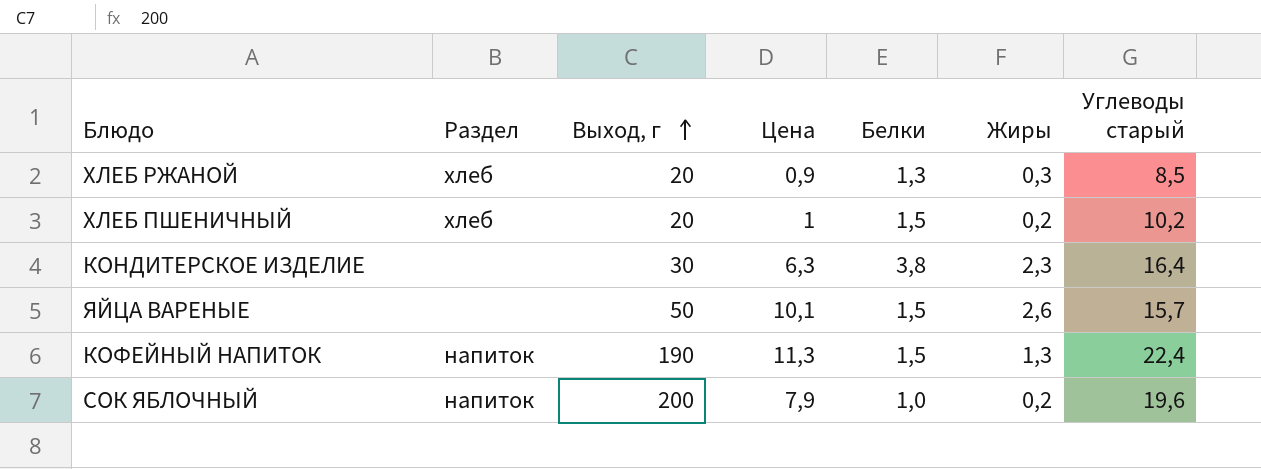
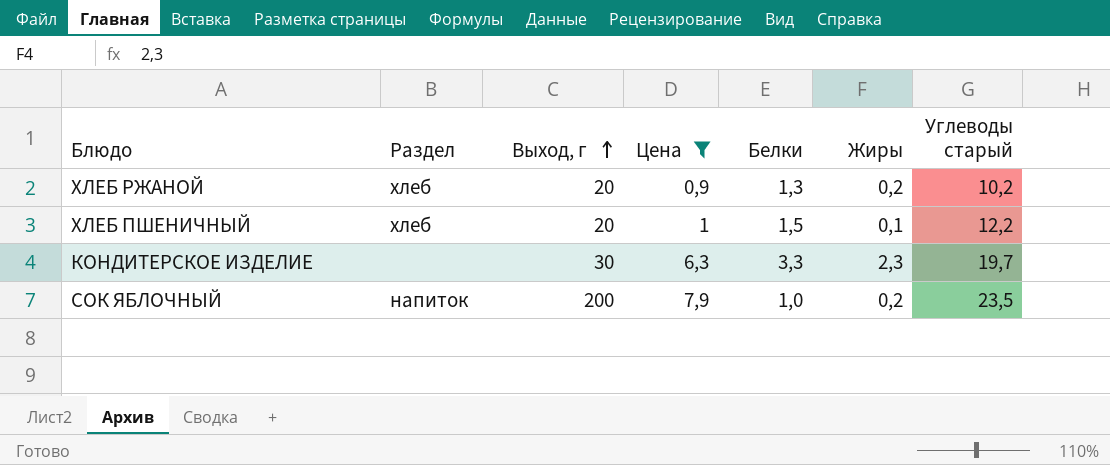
filter: none -> Цена <= 7,9
ХЛЕБ РЖАНОЙ | Жиры: 0,3 -> 0,2
ХЛЕБ РЖАНОЙ | Углеводы старый: 8,5 -> 10,2
ХЛЕБ ПШЕНИЧНЫЙ | Жиры: 0,2 -> 0,1
ХЛЕБ ПШЕНИЧНЫЙ | Углеводы старый: 10,2 -> 12,2
КОНДИТЕРСКОЕ ИЗДЕЛИЕ | Белки: 3,8 -> 3,3
КОНДИТЕРСКОЕ ИЗДЕЛИЕ | Углеводы старый: 16,4 -> 19,7
СОК ЯБЛОЧНЫЙ | Углеводы старый: 19,6 -> 23,5

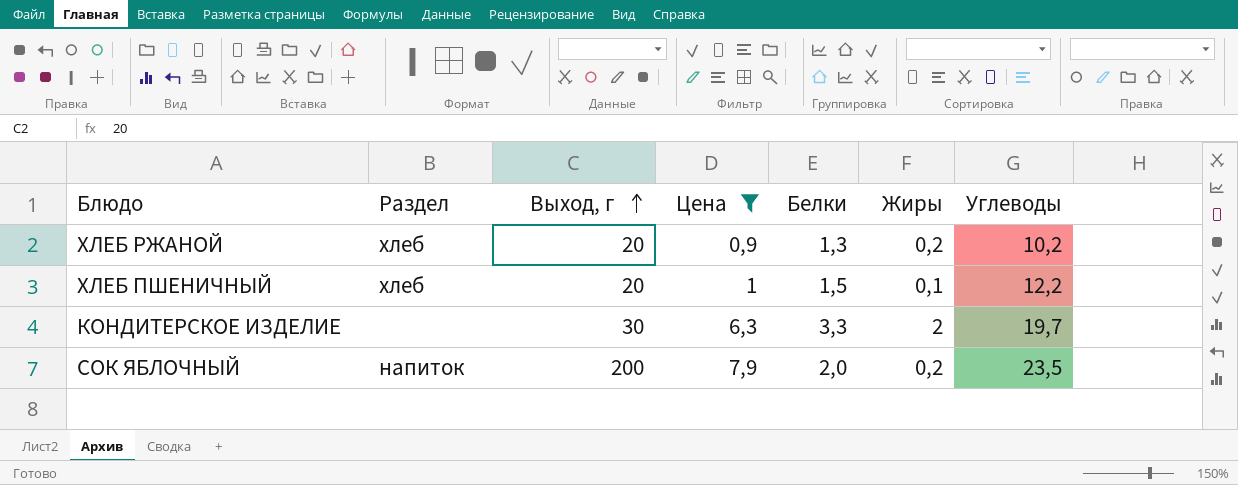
column name: Углеводы старый -> Углеводы
КОНДИТЕРСКОЕ ИЗДЕЛИЕ | Жиры: 2,3 -> 2
СОК ЯБЛОЧНЫЙ | Белки: 1,0 -> 2,0

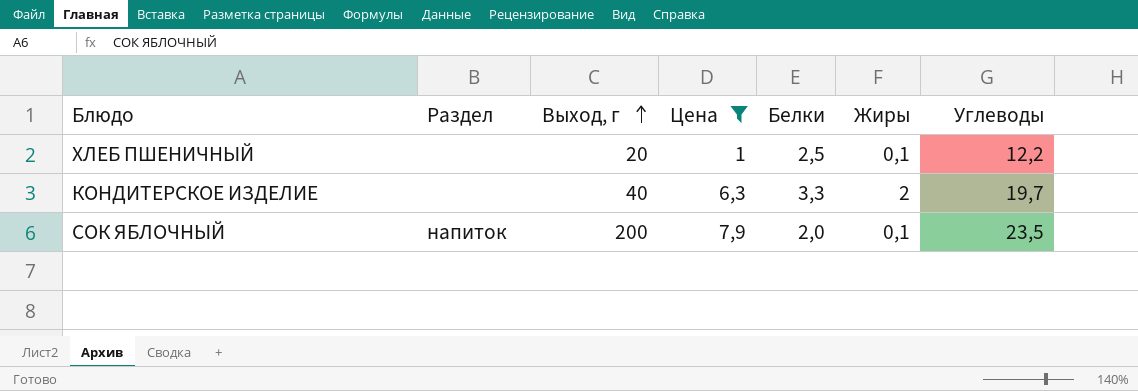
row ХЛЕБ РЖАНОЙ: хлеб | 20 | 0,9 | 1,3 | 0,2 | 10,2 -> none
ХЛЕБ ПШЕНИЧНЫЙ | Раздел: хлеб -> none
ХЛЕБ ПШЕНИЧНЫЙ | Белки: 1,5 -> 2,5
КОНДИТЕРСКОЕ ИЗДЕЛИЕ | Выход, г: 30 -> 40
СОК ЯБЛОЧНЫЙ | Жиры: 0,2 -> 0,1

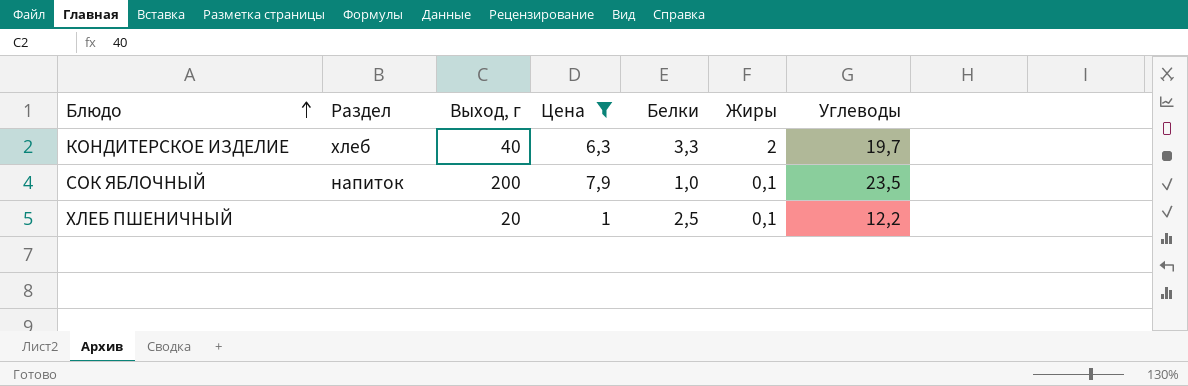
row order: Выход, г ascending -> Блюдо ascending
КОНДИТЕРСКОЕ ИЗДЕЛИЕ | Раздел: none -> хлеб
СОК ЯБЛОЧНЫЙ | Белки: 2,0 -> 1,0

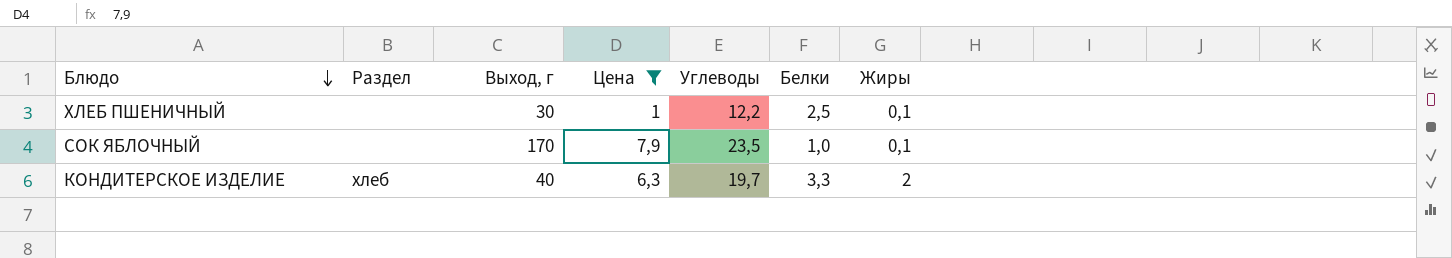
row order: Блюдо ascending -> Блюдо descending
column Углеводы | position: 7 -> 5
ХЛЕБ ПШЕНИЧНЫЙ | Выход, г: 20 -> 30
СОК ЯБЛОЧНЫЙ | Раздел: напиток -> none
СОК ЯБЛОЧНЫЙ | Выход, г: 200 -> 170

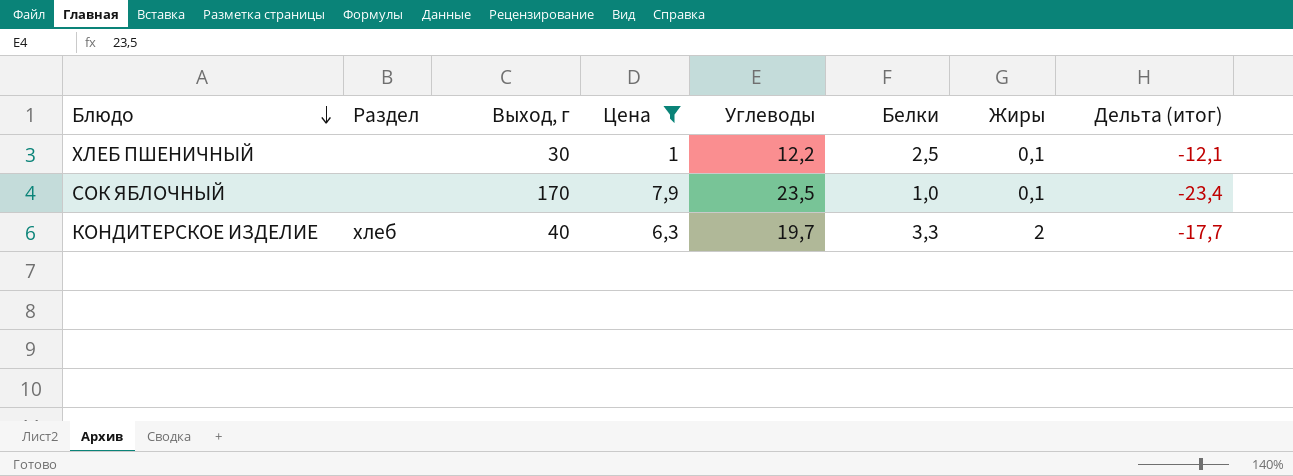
column Дельта (итог) | formula: none -> [Жиры] - [Углеводы]

